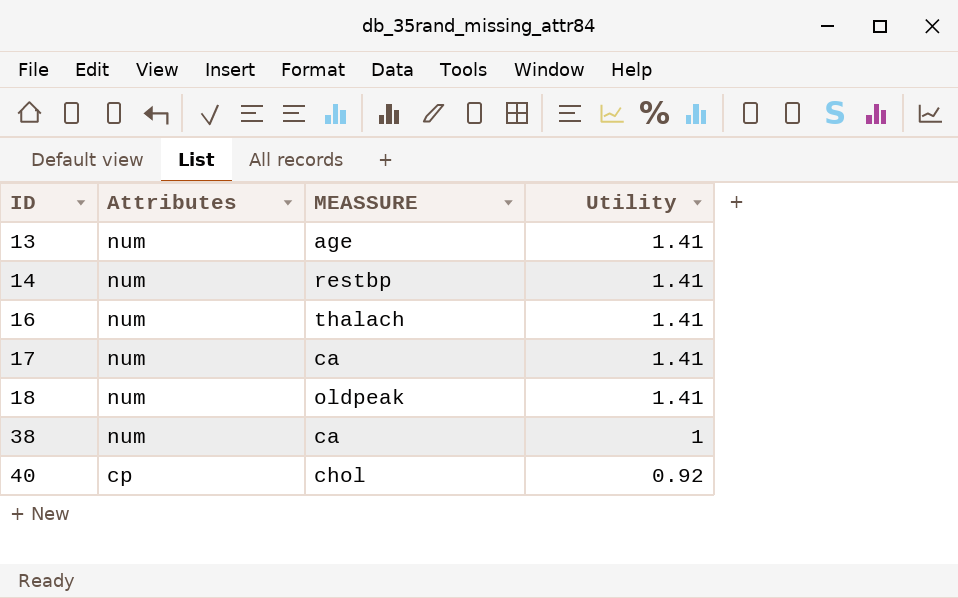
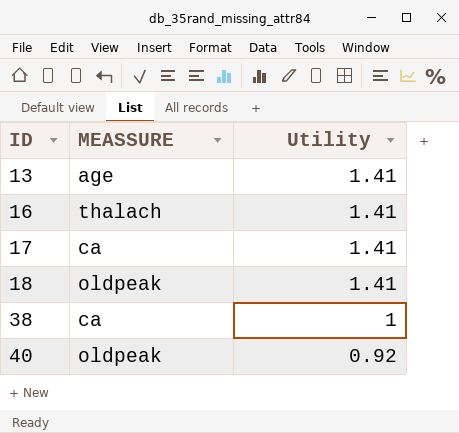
column Attributes | position: 2 -> none
row 14: num | restbp | 1.41 -> none
40 | MEASSURE: chol -> oldpeak

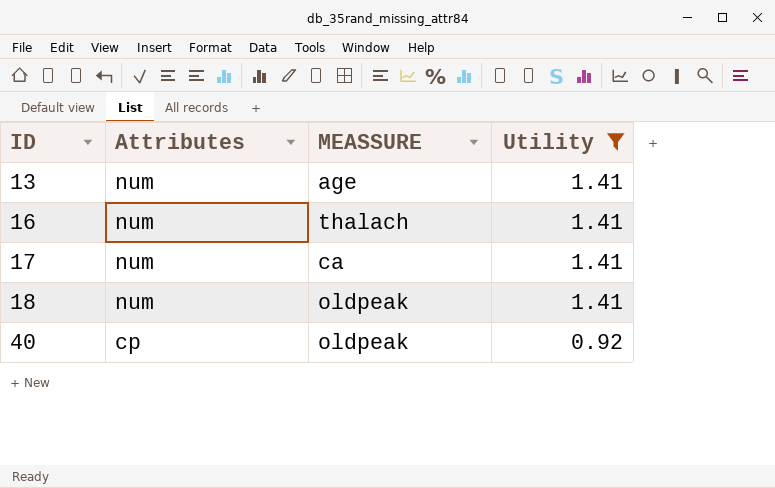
filter: none -> Utility != 1
column Attributes | position: none -> 2

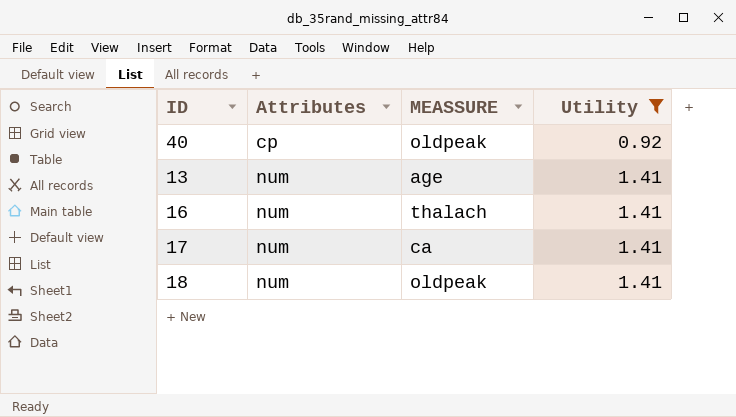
row order: ID ascending -> Attributes ascending

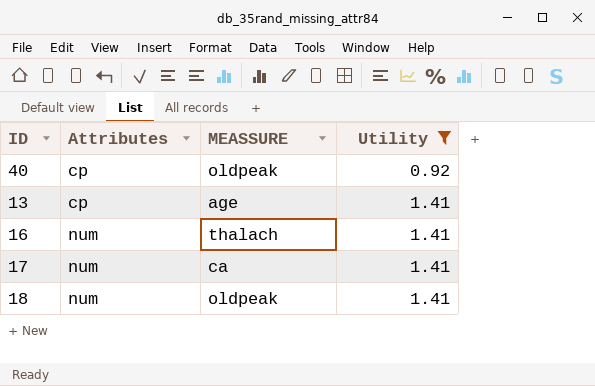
13 | Attributes: num -> cp

